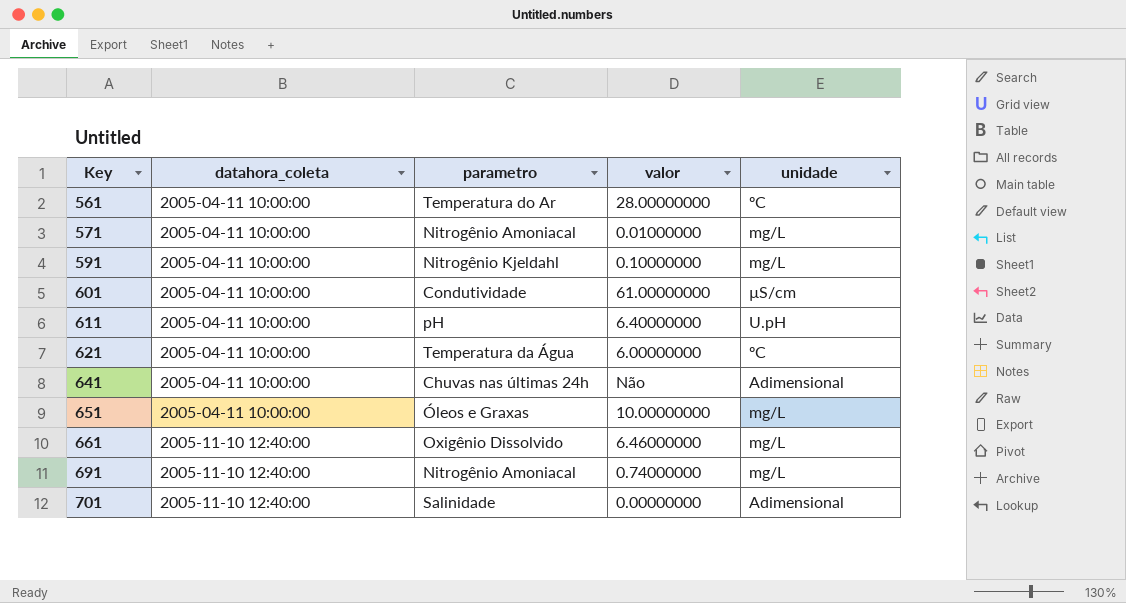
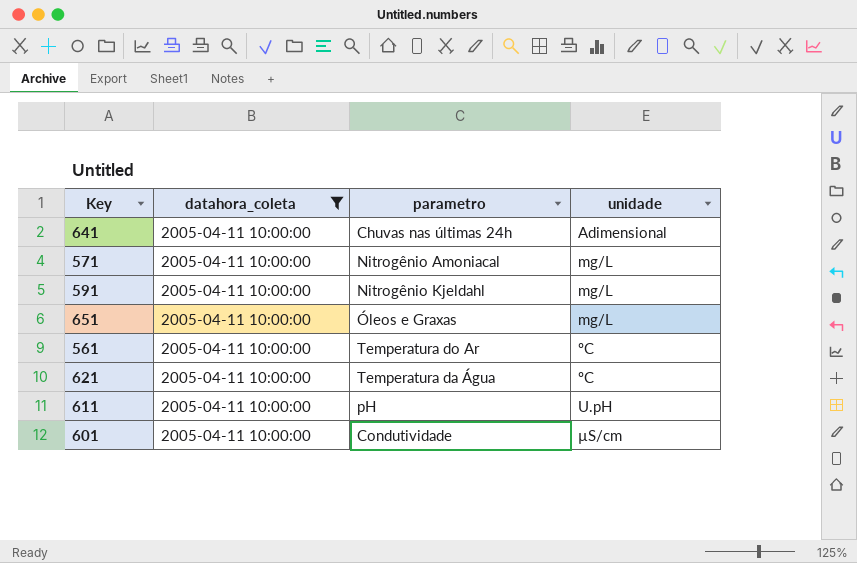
filter: none -> datahora_coleta = 2005-04-11 10:00:00
row order: Key ascending -> unidade ascending
column valor | position: 4 -> none

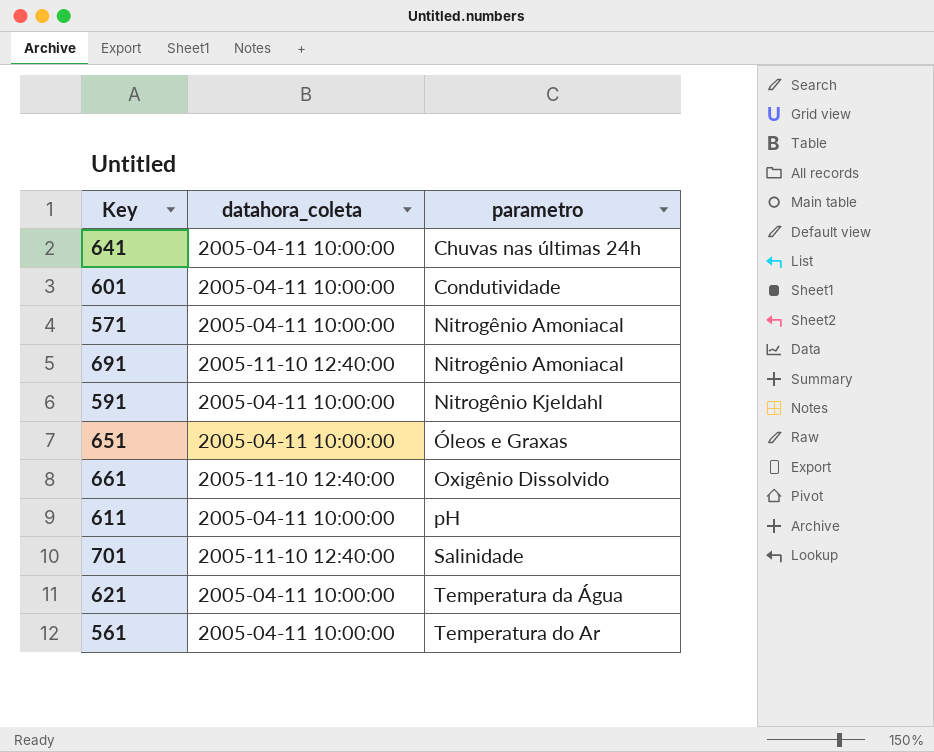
filter: datahora_coleta = 2005-04-11 10:00:00 -> none
row order: unidade ascending -> parametro ascending
column unidade | position: 4 -> none

